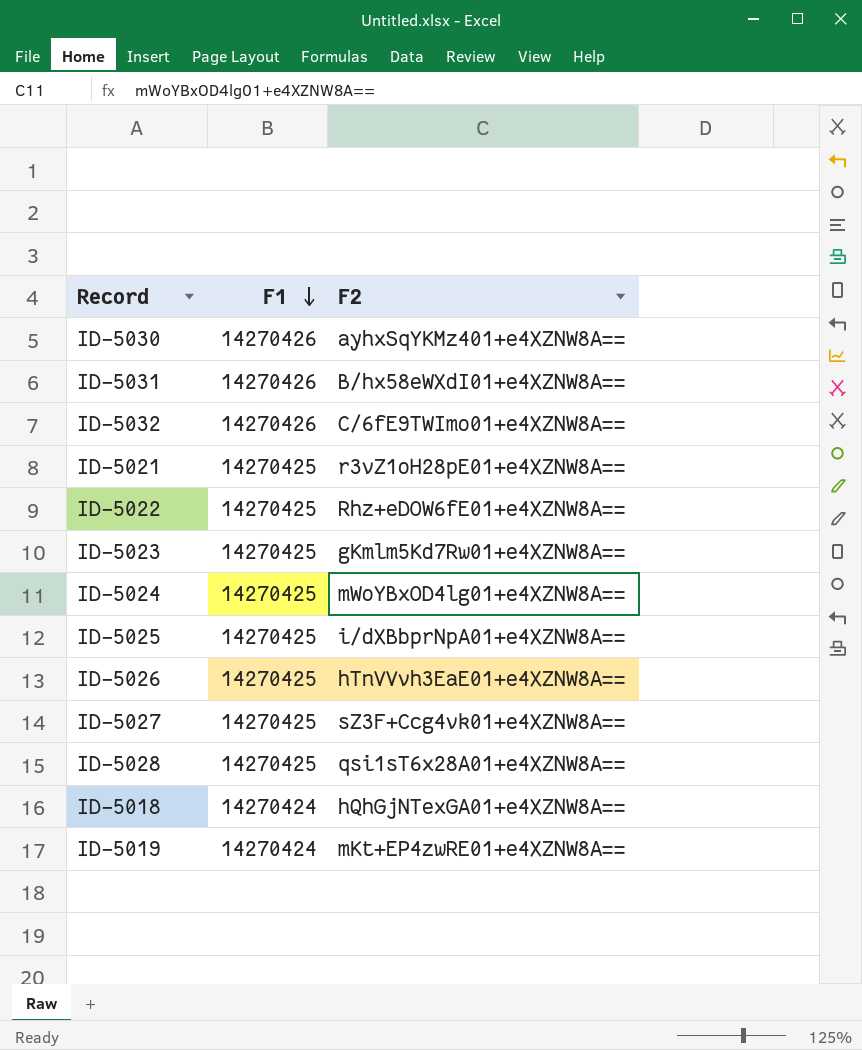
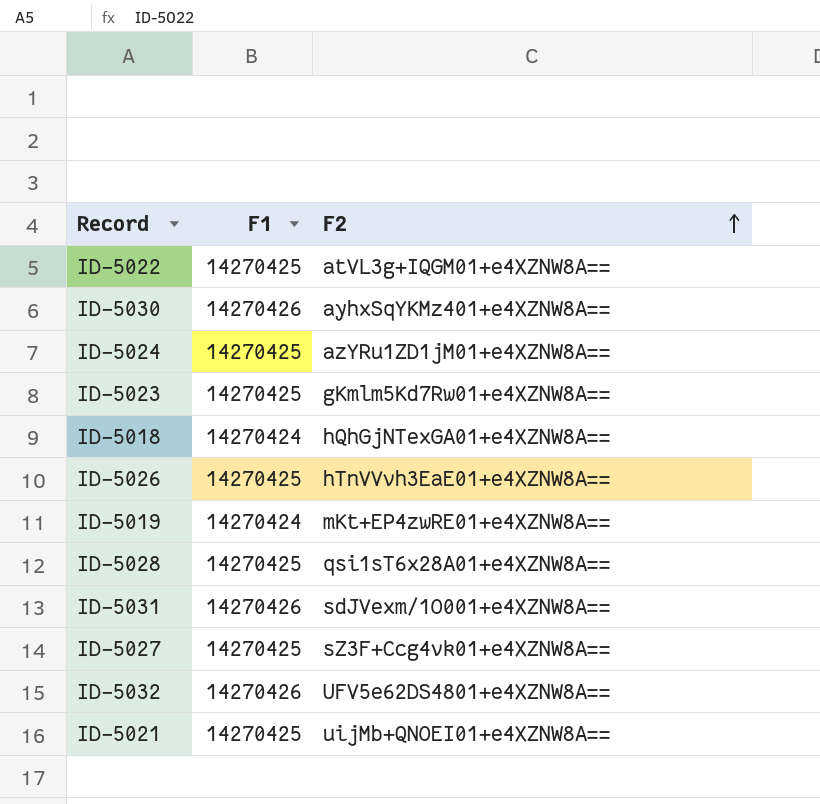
row order: F1 descending -> F2 ascending
row ID-5025: 14270425 | i/dXBbprNpA01+e4XZNW8A== -> none
ID-5022 | F2: Rhz+eDOW6fE01+e4XZNW8A== -> atVL3g+IQGM01+e4XZNW8A==
ID-5024 | F2: mWoYBxOD4lg01+e4XZNW8A== -> azYRu1ZD1jM01+e4XZNW8A==
ID-5031 | F2: B/hx58eWXdI01+e4XZNW8A== -> sdJVexm/1O001+e4XZNW8A==
ID-5032 | F2: C/6fE9TWImo01+e4XZNW8A== -> UFV5e62DS4801+e4XZNW8A==
ID-5021 | F2: r3vZ1oH28pE01+e4XZNW8A== -> uijMb+QNOEI01+e4XZNW8A==

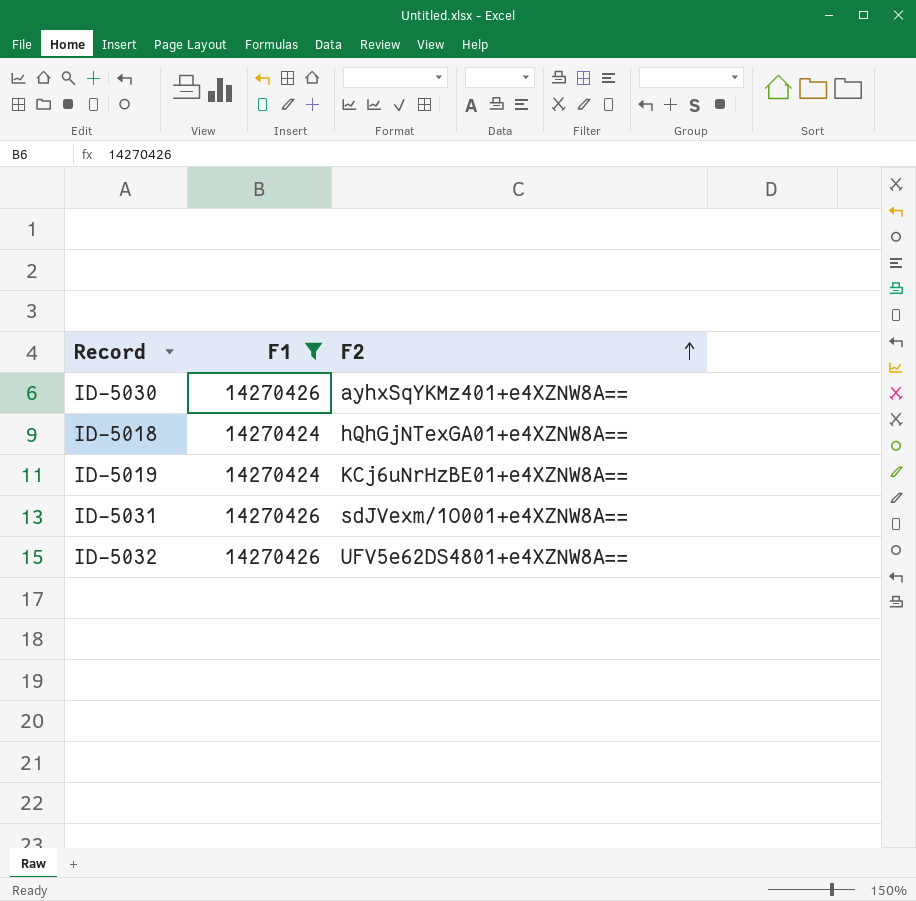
filter: none -> F1 != 14270425
ID-5019 | F2: mKt+EP4zwRE01+e4XZNW8A== -> KCj6uNrHzBE01+e4XZNW8A==

